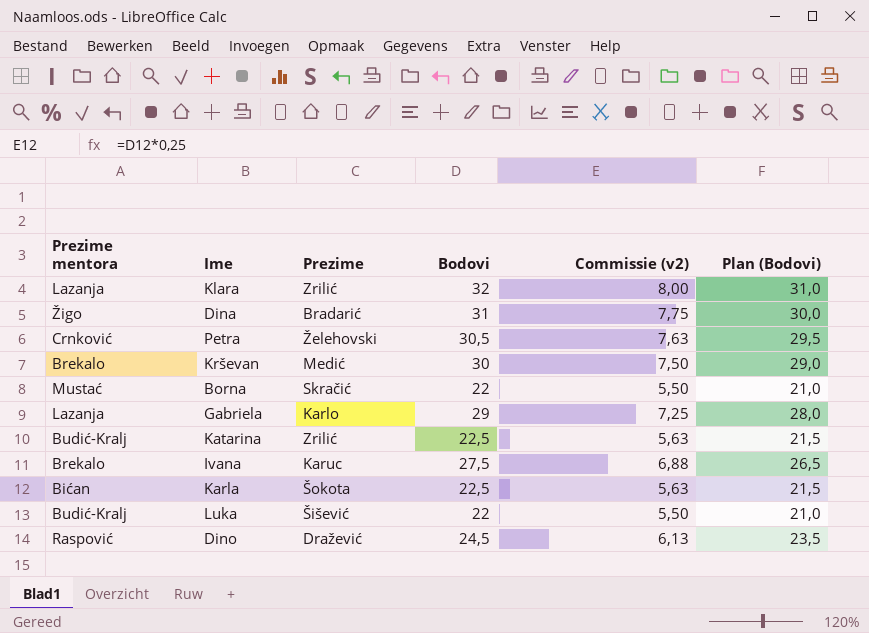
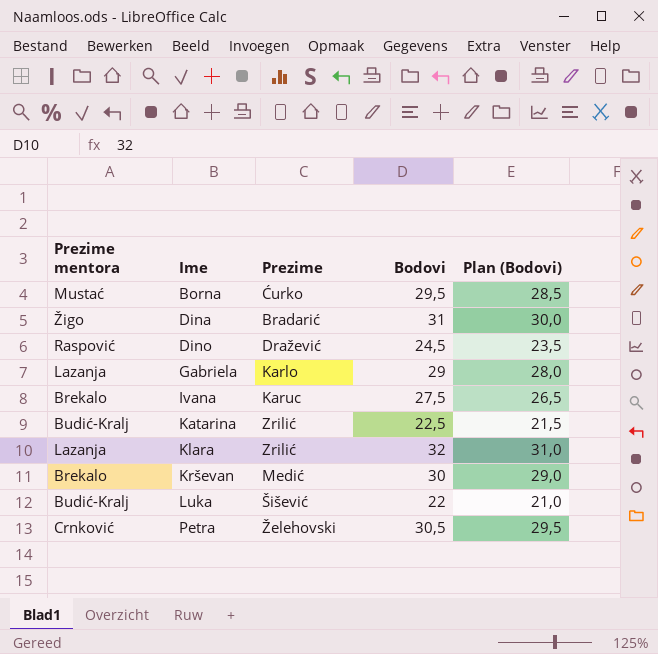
row order: none -> Ime ascending
column Commissie (v2) | formula: [Bodovi] * 0,25 -> none
row Karla: Bićan | Šokota | 22,5 | 5,63 | 21,5 -> none
Borna | Prezime: Skračić -> Ćurko
Borna | Bodovi: 22 -> 29,5
Borna | Plan (Bodovi): 21,0 -> 28,5

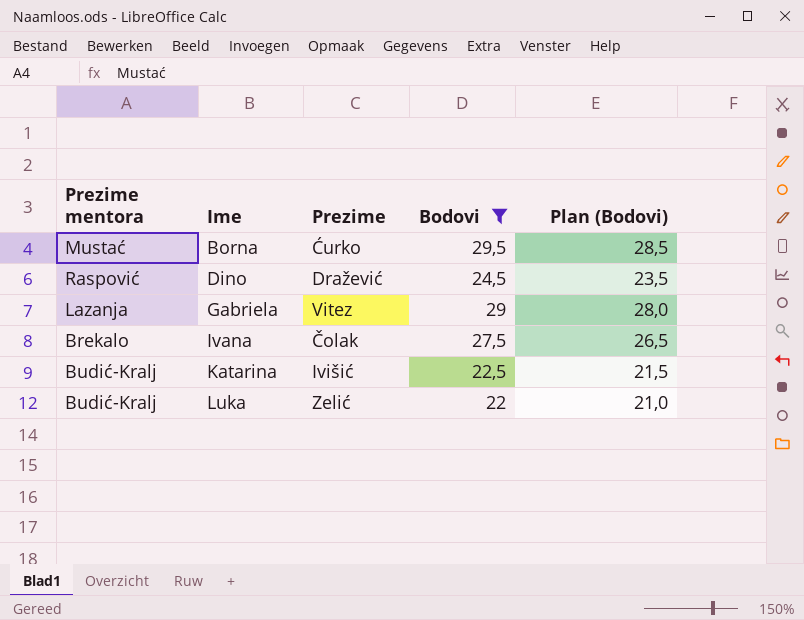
filter: none -> Bodovi <= 29,5
Gabriela | Prezime: Karlo -> Vitez
Ivana | Prezime: Karuc -> Čolak
Katarina | Prezime: Zrilić -> Ivišić
Luka | Prezime: Šišević -> Zelić

